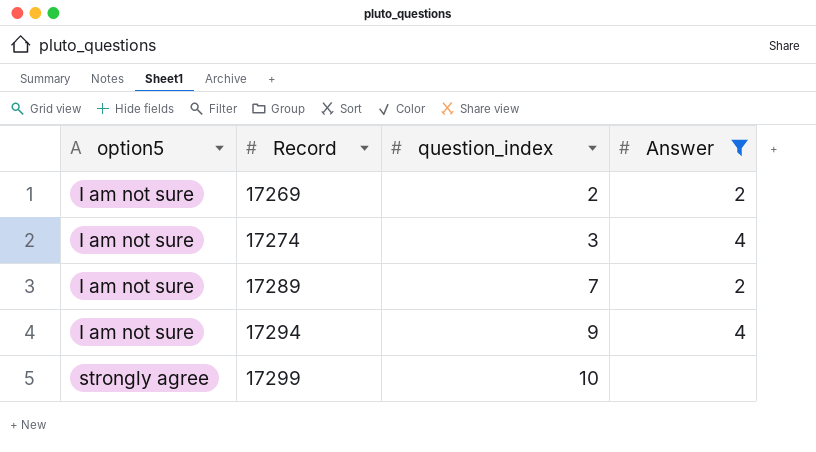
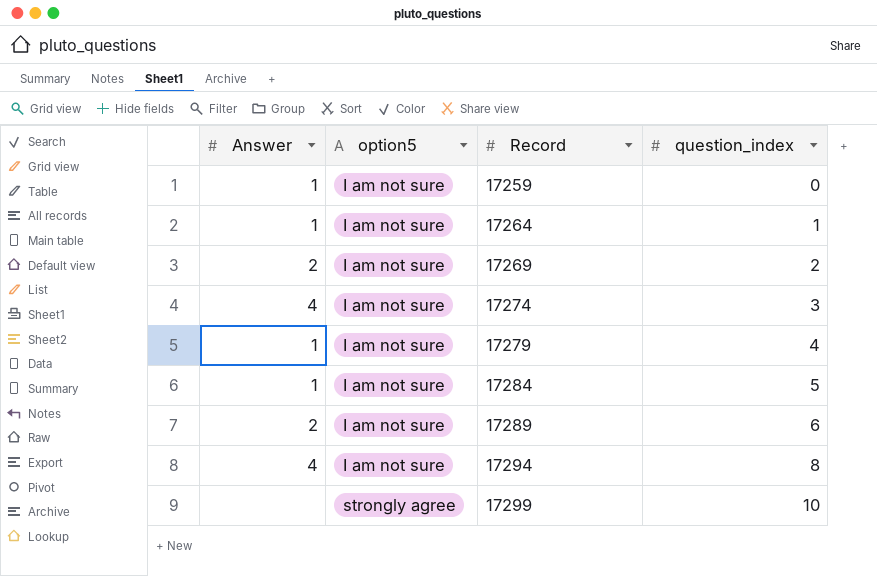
filter: Answer != 1 -> none
column Answer | position: 4 -> 1
17289 | question_index: 7 -> 6
17294 | question_index: 9 -> 8

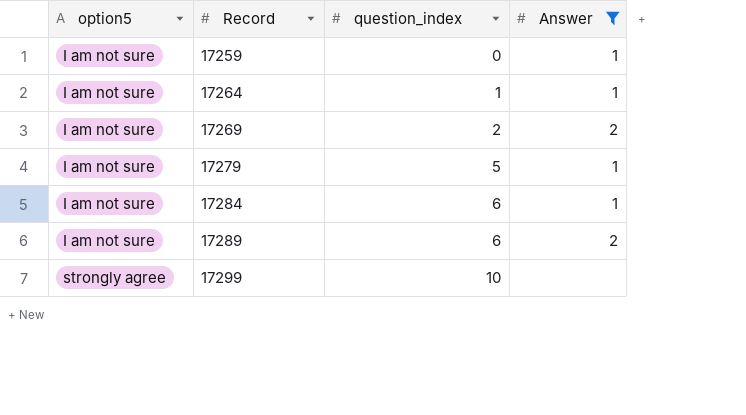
filter: none -> Answer != 4
column Answer | position: 1 -> 4
17279 | question_index: 4 -> 5
17284 | question_index: 5 -> 6

